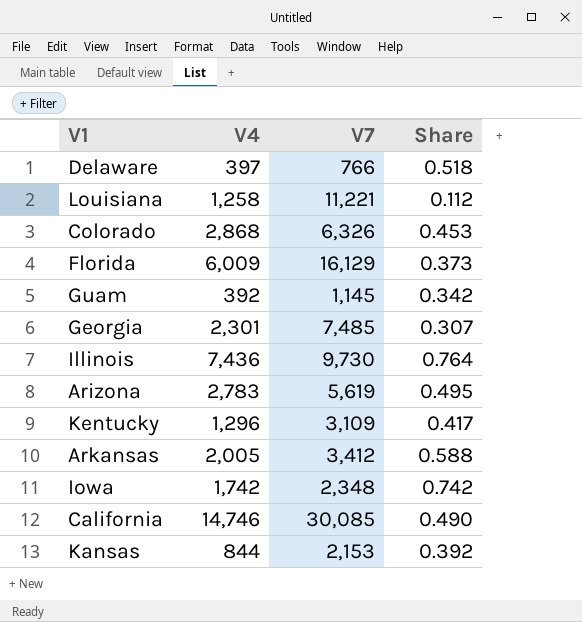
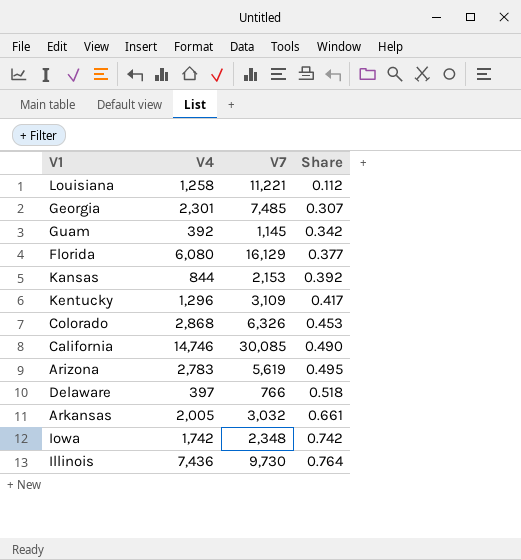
row order: none -> Share ascending
Florida | V4: 6,009 -> 6,080
Florida | Share: 0.373 -> 0.377
Arkansas | V7: 3,412 -> 3,032
Arkansas | Share: 0.588 -> 0.661

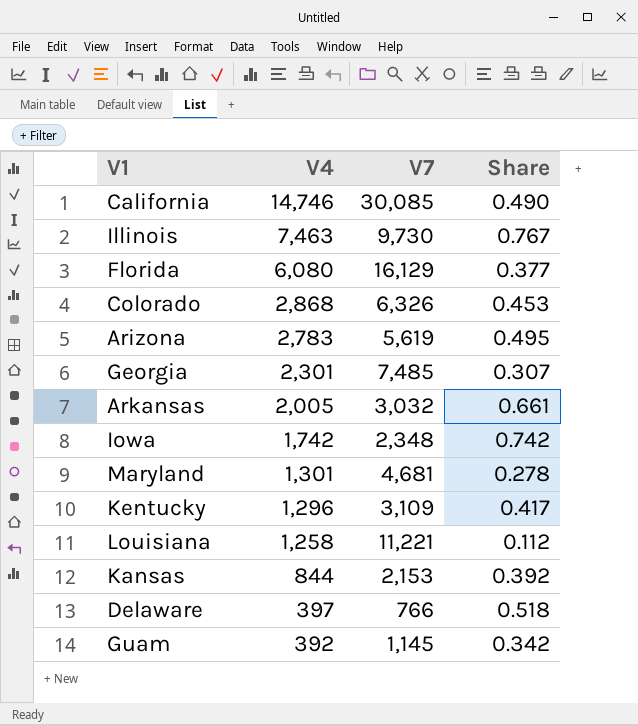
row order: Share ascending -> V4 descending
Illinois | V4: 7,436 -> 7,463
Illinois | Share: 0.764 -> 0.767
row Maryland: none -> 1,301 | 4,681 | 0.278

